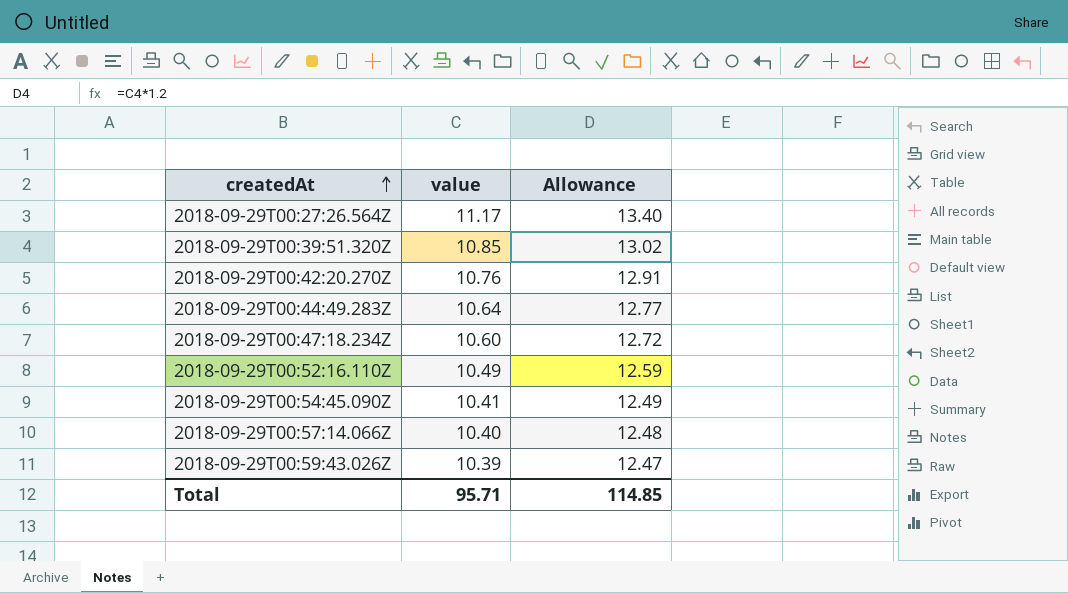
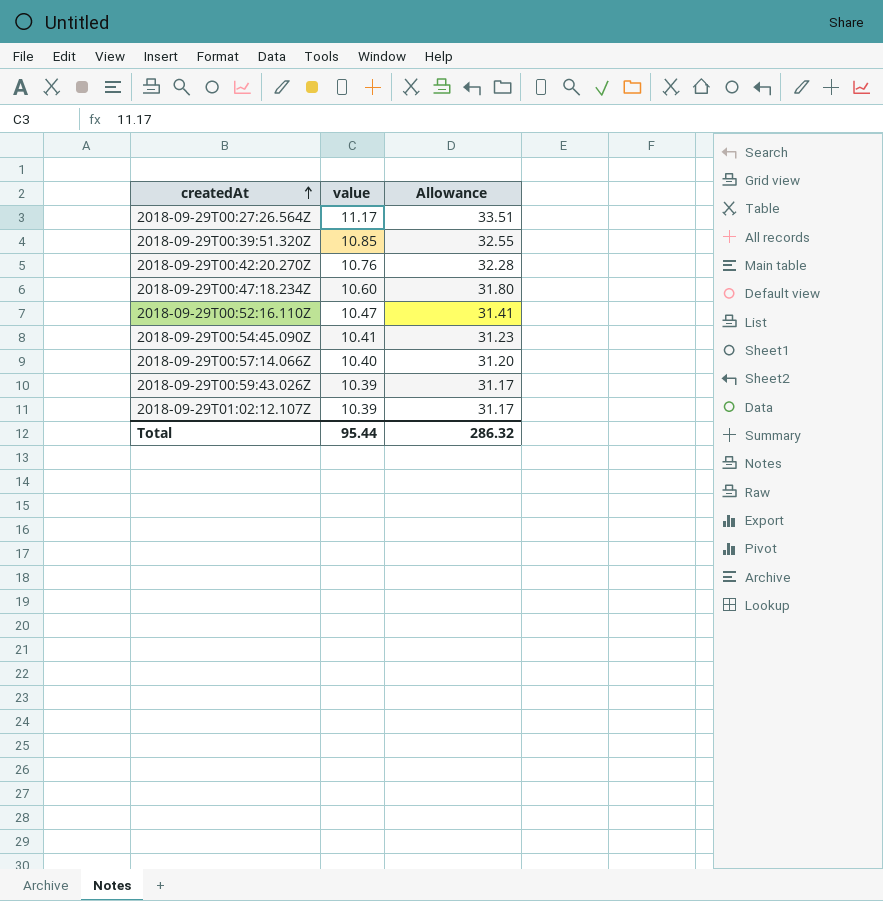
column Allowance | formula: [value] * 1.2 -> [value] * 3
row 2018-09-29T00:44:49.283Z: 10.64 | 12.77 -> none
2018-09-29T00:52:16.110Z | value: 10.49 -> 10.47
row 2018-09-29T01:02:12.107Z: none -> 10.39 | 31.17
Total | value: 95.71 -> 95.44
Total | Allowance: 114.85 -> 286.32

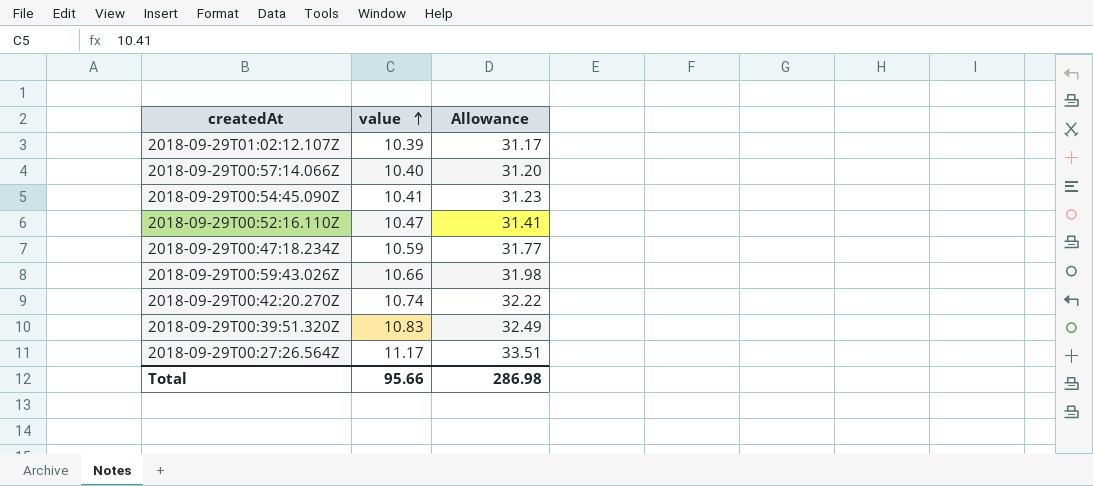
row order: createdAt ascending -> value ascending
2018-09-29T00:47:18.234Z | value: 10.60 -> 10.59
2018-09-29T00:47:18.234Z | Allowance: 31.80 -> 31.77
2018-09-29T00:59:43.026Z | value: 10.39 -> 10.66
2018-09-29T00:59:43.026Z | Allowance: 31.17 -> 31.98
2018-09-29T00:42:20.270Z | value: 10.76 -> 10.74
2018-09-29T00:42:20.270Z | Allowance: 32.28 -> 32.22
2018-09-29T00:39:51.320Z | value: 10.85 -> 10.83
2018-09-29T00:39:51.320Z | Allowance: 32.55 -> 32.49
Total | value: 95.44 -> 95.66
Total | Allowance: 286.32 -> 286.98

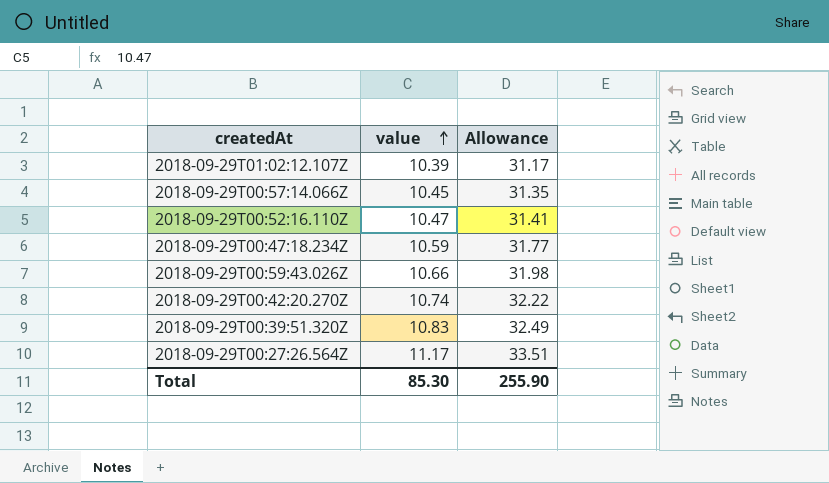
row 2018-09-29T00:54:45.090Z: 10.41 | 31.23 -> none
2018-09-29T00:57:14.066Z | value: 10.40 -> 10.45
2018-09-29T00:57:14.066Z | Allowance: 31.20 -> 31.35
Total | value: 95.66 -> 85.30
Total | Allowance: 286.98 -> 255.90

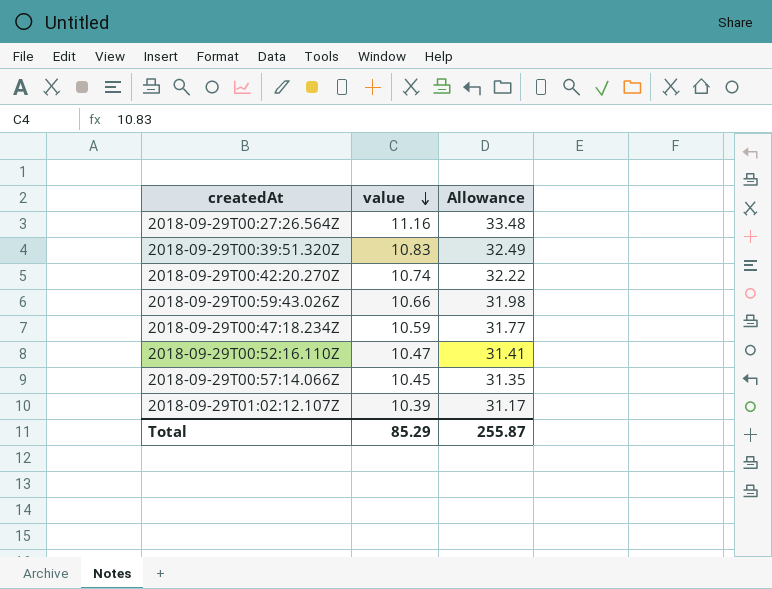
row order: value ascending -> value descending
2018-09-29T00:27:26.564Z | value: 11.17 -> 11.16
2018-09-29T00:27:26.564Z | Allowance: 33.51 -> 33.48
Total | value: 85.30 -> 85.29
Total | Allowance: 255.90 -> 255.87

